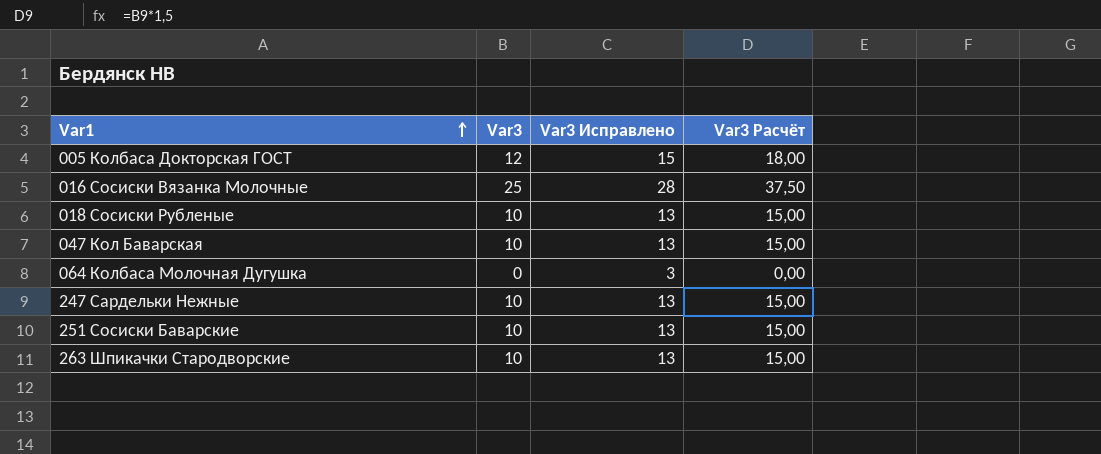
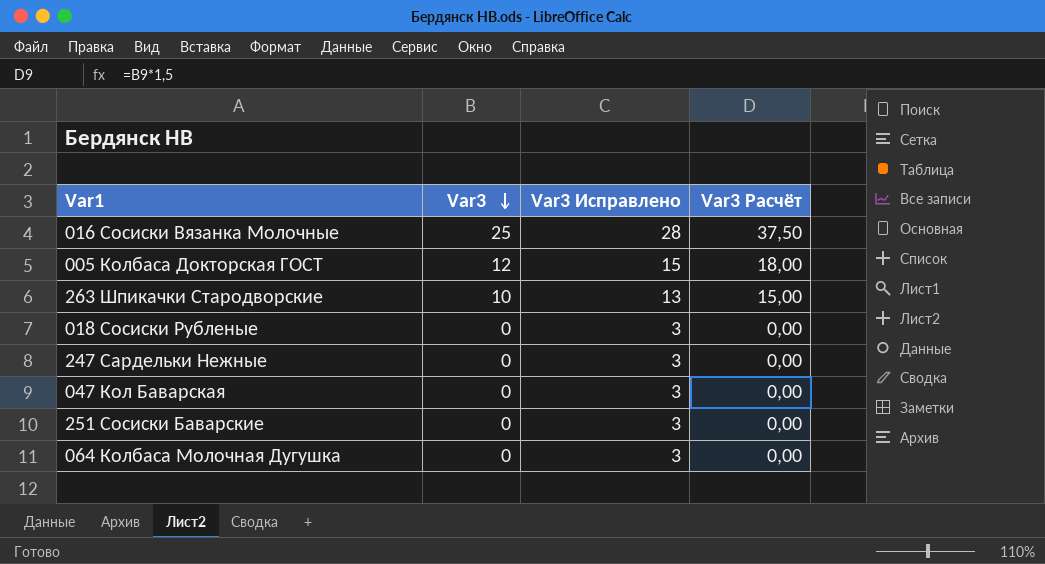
row order: Var1 ascending -> Var3 descending
018 Сосиски Рубленые | Var3: 10 -> 0
018 Сосиски Рубленые | Var3 Исправлено: 13 -> 3
018 Сосиски Рубленые | Var3 Расчёт: 15,00 -> 0,00
247 Сардельки Нежные | Var3: 10 -> 0
247 Сардельки Нежные | Var3 Исправлено: 13 -> 3
247 Сардельки Нежные | Var3 Расчёт: 15,00 -> 0,00
047 Кол Баварская | Var3: 10 -> 0
047 Кол Баварская | Var3 Исправлено: 13 -> 3
047 Кол Баварская | Var3 Расчёт: 15,00 -> 0,00
251 Сосиски Баварские | Var3: 10 -> 0
251 Сосиски Баварские | Var3 Исправлено: 13 -> 3
251 Сосиски Баварские | Var3 Расчёт: 15,00 -> 0,00

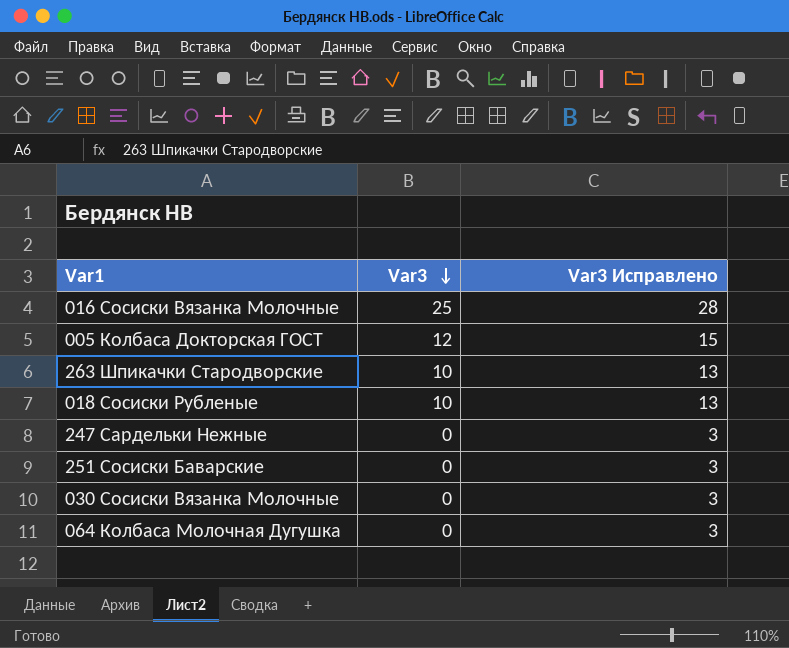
column Var3 Расчёт | formula: [Var3] * 1,5 -> none
row 047 Кол Баварская: 0 | 3 | 0,00 -> none
018 Сосиски Рубленые | Var3: 0 -> 10
018 Сосиски Рубленые | Var3 Исправлено: 3 -> 13
row 030 Сосиски Вязанка Молочные: none -> 0 | 3

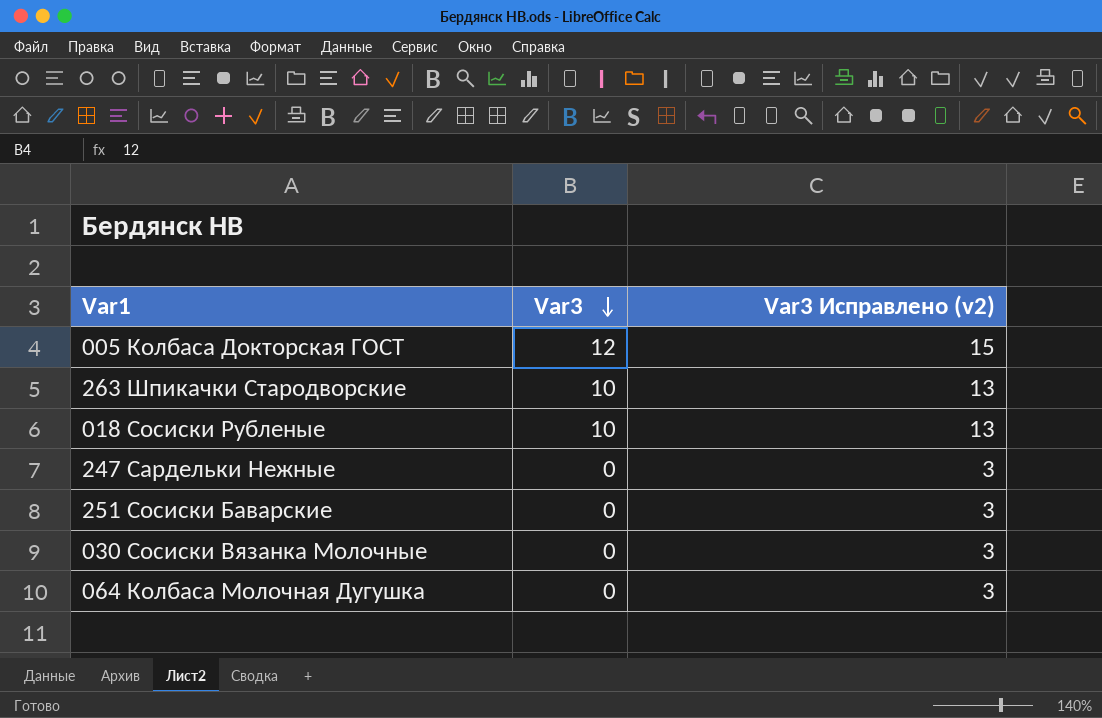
column name: Var3 Исправлено -> Var3 Исправлено (v2)
row 016 Сосиски Вязанка Молочные: 25 | 28 -> none

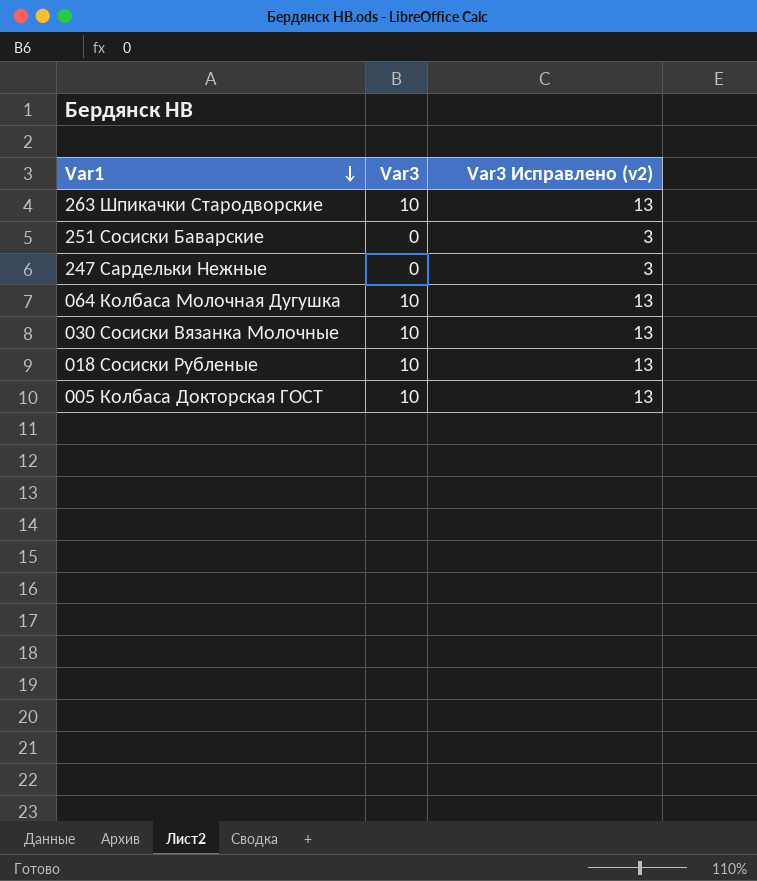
row order: Var3 descending -> Var1 descending
064 Колбаса Молочная Дугушка | Var3: 0 -> 10
064 Колбаса Молочная Дугушка | Var3 Исправлено (v2): 3 -> 13
030 Сосиски Вязанка Молочные | Var3: 0 -> 10
030 Сосиски Вязанка Молочные | Var3 Исправлено (v2): 3 -> 13
005 Колбаса Докторская ГОСТ | Var3: 12 -> 10
005 Колбаса Докторская ГОСТ | Var3 Исправлено (v2): 15 -> 13

